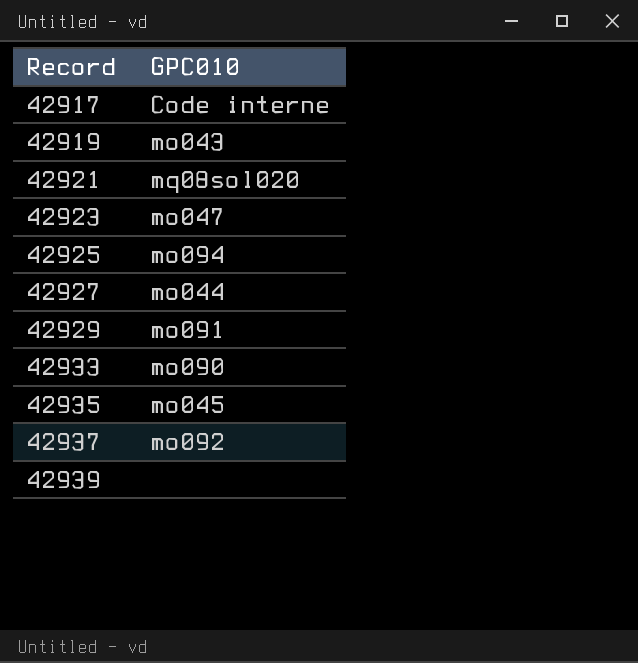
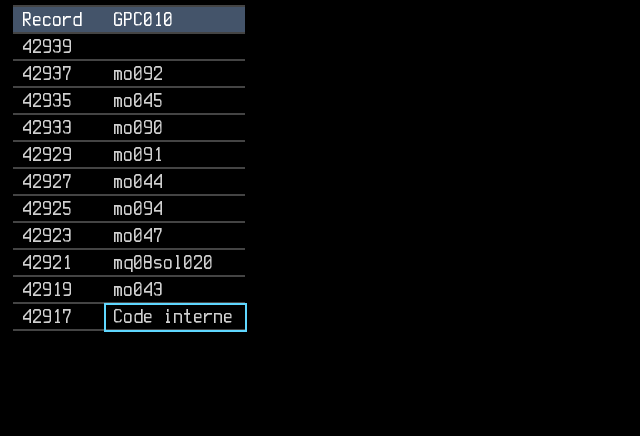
row order: Record ascending -> Record descending

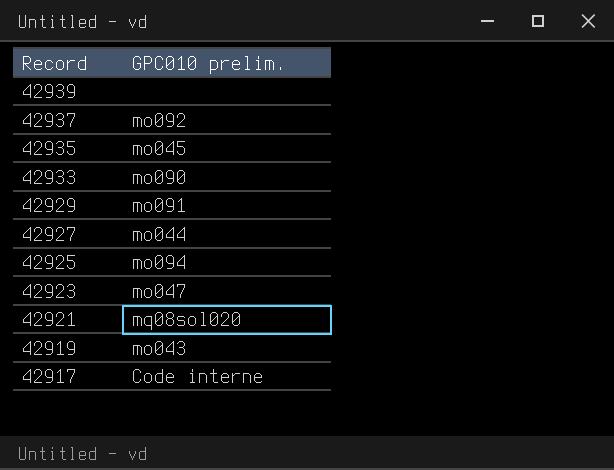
column name: GPC010 -> GPC010 prelim.

